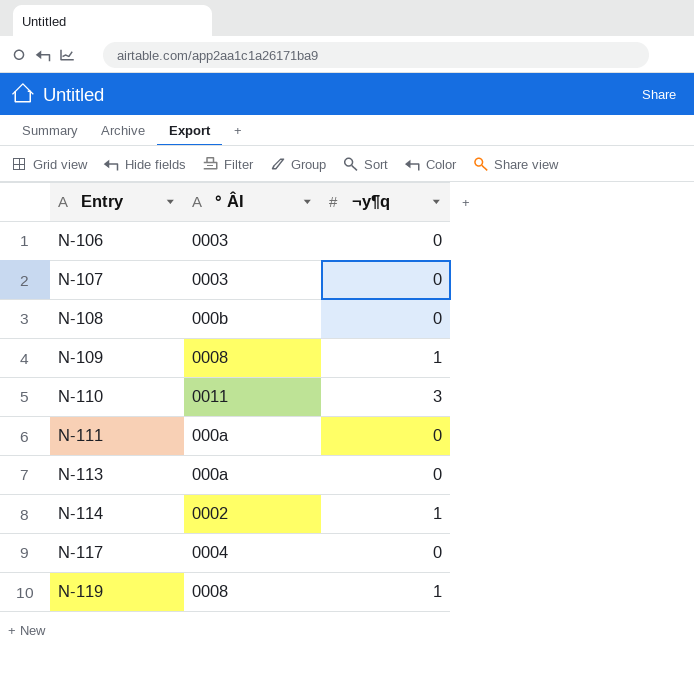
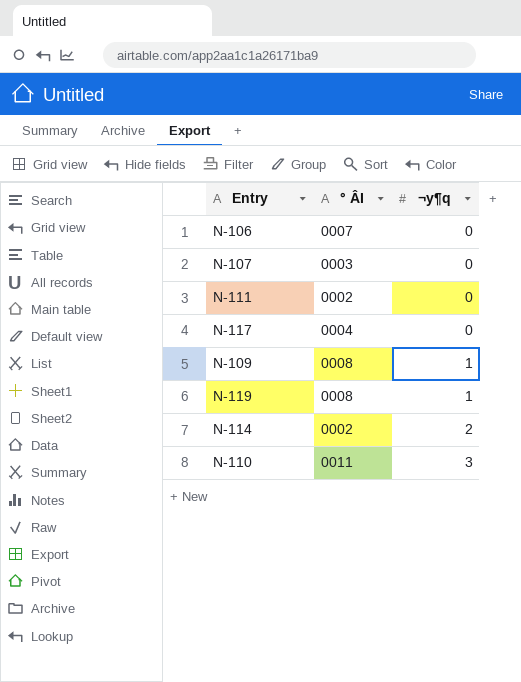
row order: Entry ascending -> ¬y¶q ascending
row N-108: 000b | 0 -> none
row N-113: 000a | 0 -> none
N-106 | ° ÂI: 0003 -> 0007
N-111 | ° ÂI: 000a -> 0002
N-114 | ¬y¶q: 1 -> 2

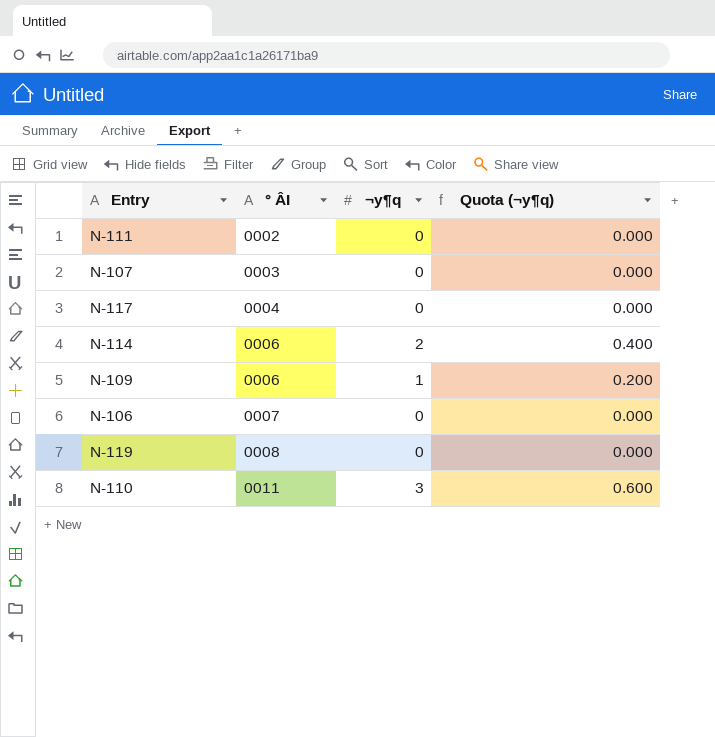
row order: ¬y¶q ascending -> ° ÂI ascending
column Quota (¬y¶q) | formula: none -> [¬y¶q] * 0.2
N-114 | ° ÂI: 0002 -> 0006
N-109 | ° ÂI: 0008 -> 0006
N-119 | ¬y¶q: 1 -> 0

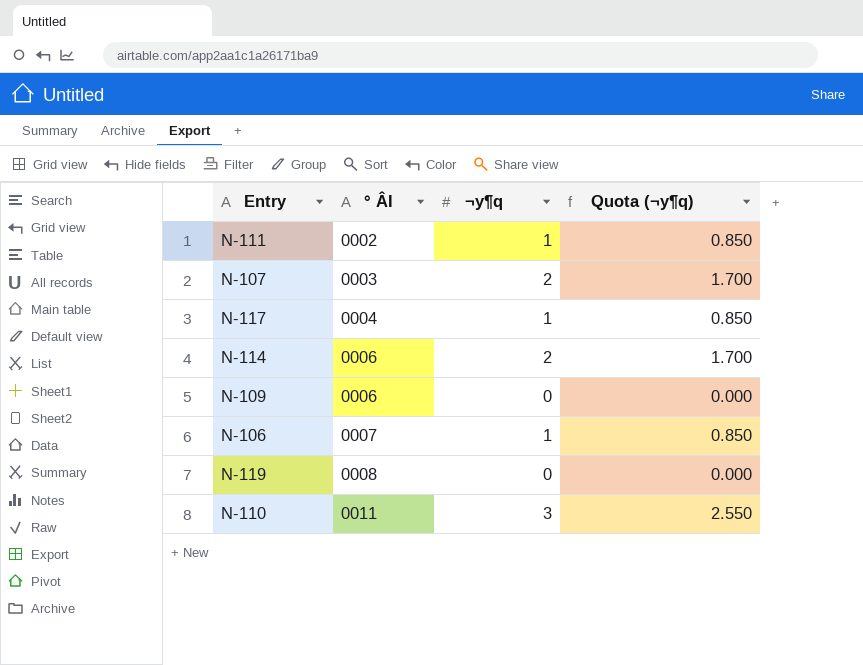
column Quota (¬y¶q) | formula: [¬y¶q] * 0.2 -> [¬y¶q] * 0.85
N-111 | ¬y¶q: 0 -> 1
N-107 | ¬y¶q: 0 -> 2
N-117 | ¬y¶q: 0 -> 1
N-109 | ¬y¶q: 1 -> 0
N-106 | ¬y¶q: 0 -> 1

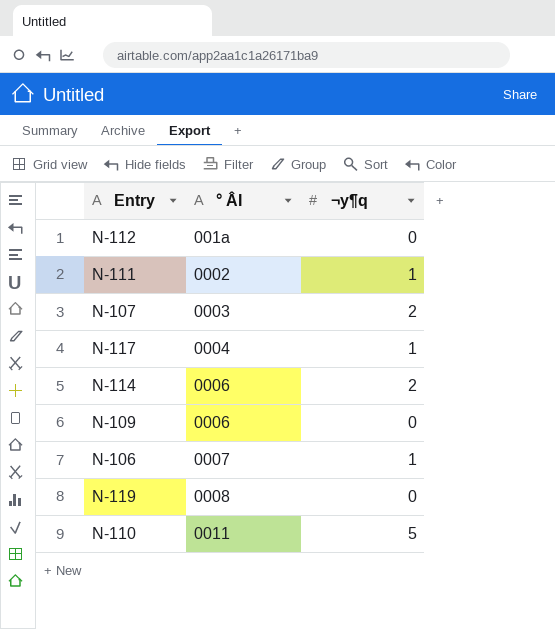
column Quota (¬y¶q) | formula: [¬y¶q] * 0.85 -> none
row N-112: none -> 001a | 0
N-110 | ¬y¶q: 3 -> 5

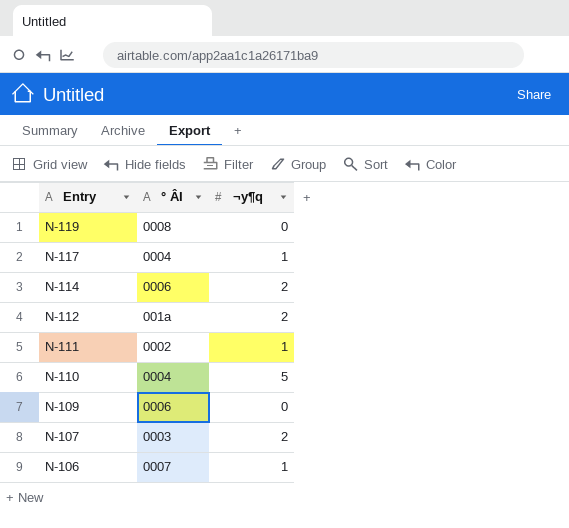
row order: ° ÂI ascending -> Entry descending
N-112 | ¬y¶q: 0 -> 2
N-110 | ° ÂI: 0011 -> 0004

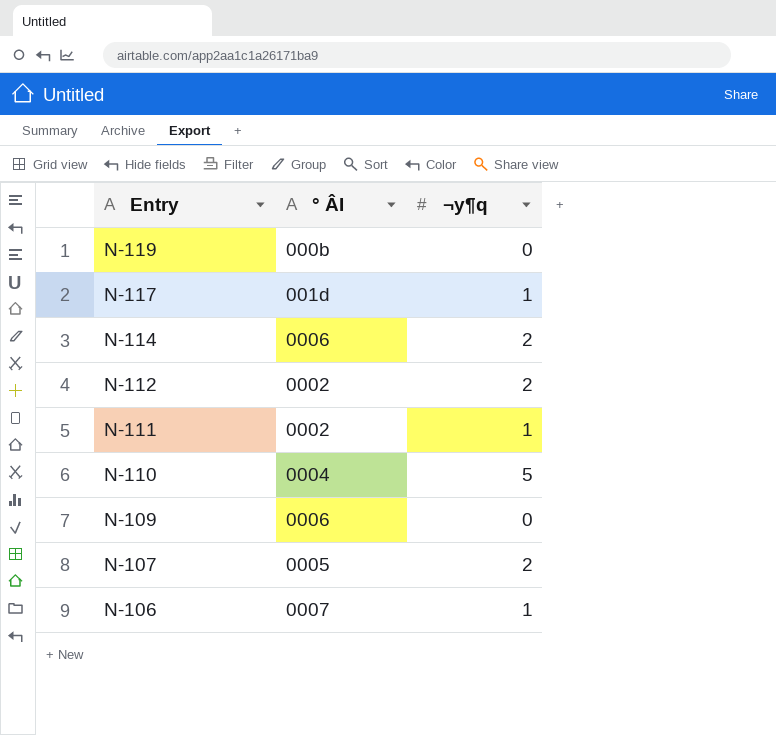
N-119 | ° ÂI: 0008 -> 000b
N-117 | ° ÂI: 0004 -> 001d
N-112 | ° ÂI: 001a -> 0002
N-107 | ° ÂI: 0003 -> 0005

